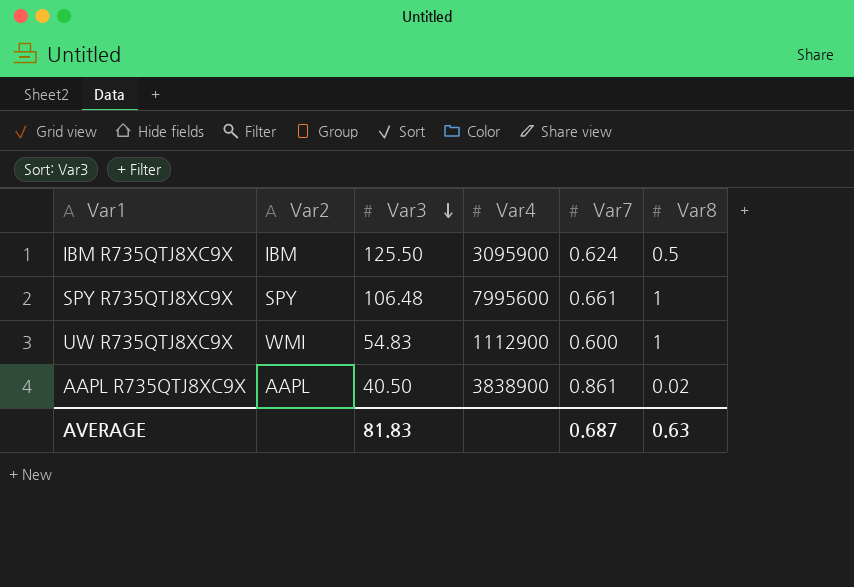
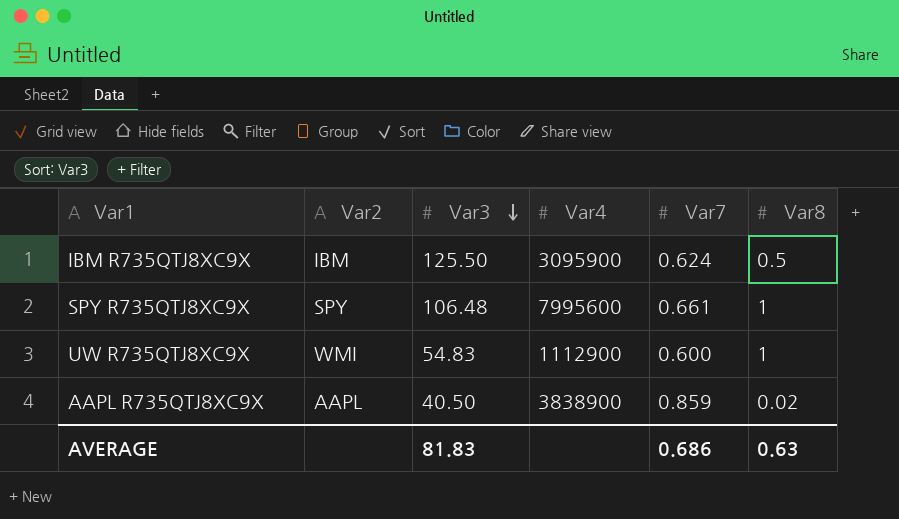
AAPL R735QTJ8XC9X | Var7: 0.861 -> 0.859
AVERAGE | Var7: 0.687 -> 0.686

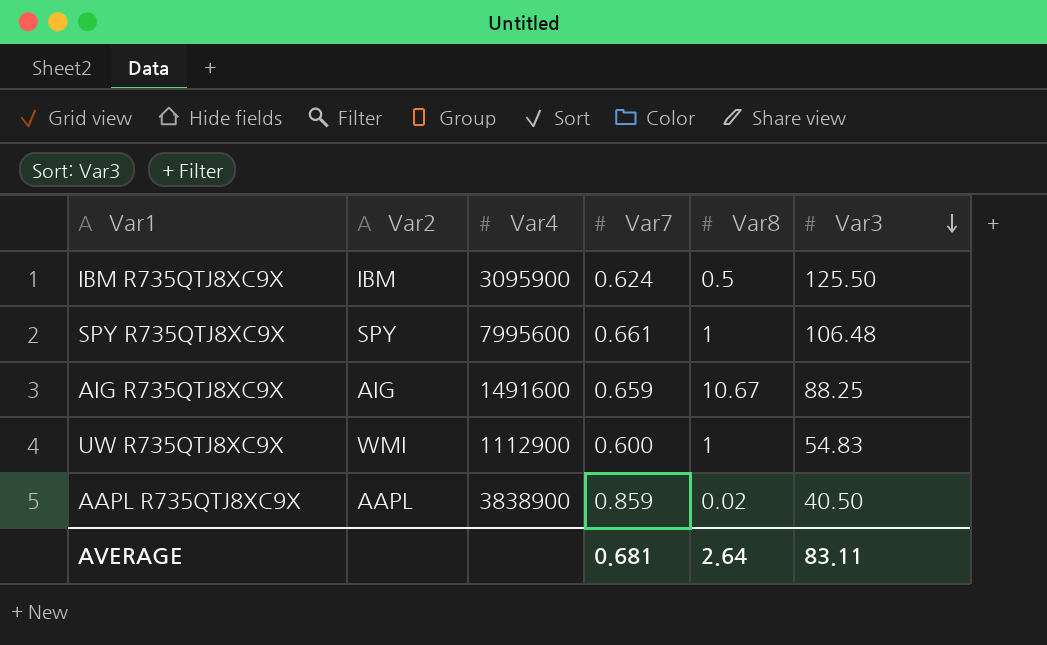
column Var3 | position: 3 -> 6
row AIG R735QTJ8XC9X: none -> AIG | 1491600 | 0.659 | 10.67 | 88.25
AVERAGE | Var7: 0.686 -> 0.681
AVERAGE | Var8: 0.63 -> 2.64
AVERAGE | Var3: 81.83 -> 83.11

